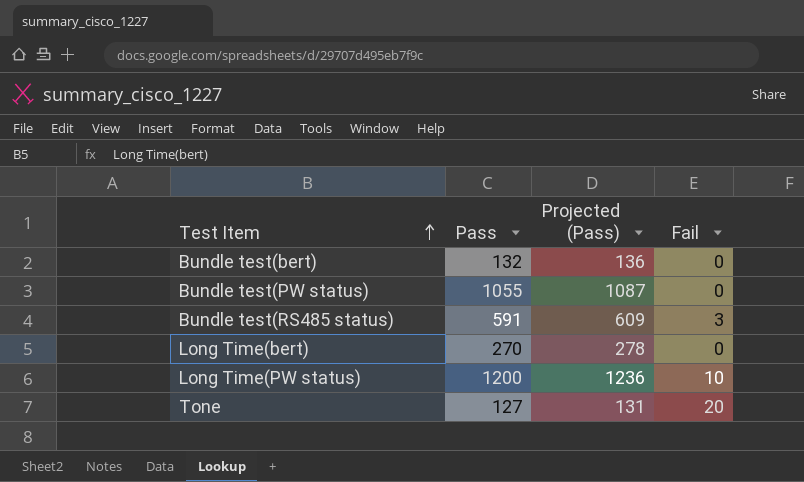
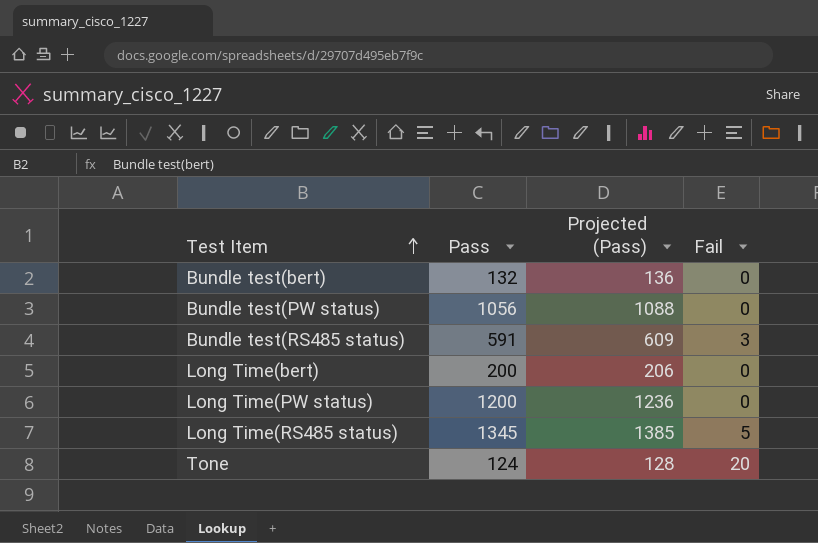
Bundle test(PW status) | Pass: 1055 -> 1056
Bundle test(PW status) | Projected (Pass): 1087 -> 1088
Long Time(bert) | Pass: 270 -> 200
Long Time(bert) | Projected (Pass): 278 -> 206
Long Time(PW status) | Fail: 10 -> 0
row Long Time(RS485 status): none -> 1345 | 1385 | 5
Tone | Pass: 127 -> 124
Tone | Projected (Pass): 131 -> 128

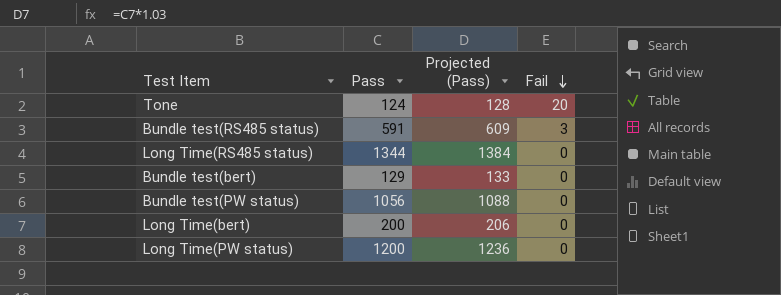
row order: Test Item ascending -> Fail descending
Long Time(RS485 status) | Pass: 1345 -> 1344
Long Time(RS485 status) | Projected (Pass): 1385 -> 1384
Long Time(RS485 status) | Fail: 5 -> 0
Bundle test(bert) | Pass: 132 -> 129
Bundle test(bert) | Projected (Pass): 136 -> 133

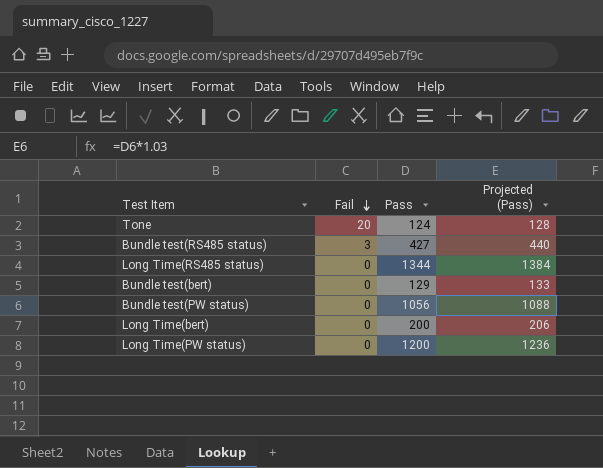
column Fail | position: 4 -> 2
Bundle test(RS485 status) | Pass: 591 -> 427
Bundle test(RS485 status) | Projected (Pass): 609 -> 440

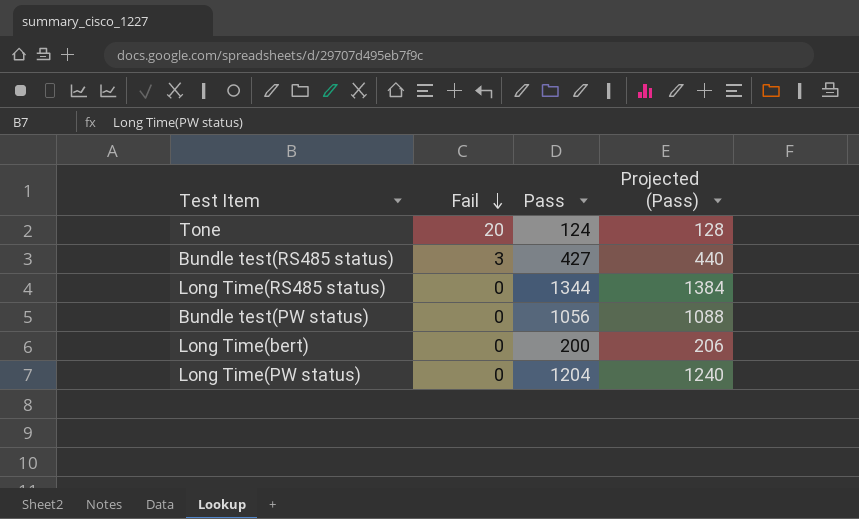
row Bundle test(bert): 0 | 129 | 133 -> none
Long Time(PW status) | Pass: 1200 -> 1204
Long Time(PW status) | Projected (Pass): 1236 -> 1240

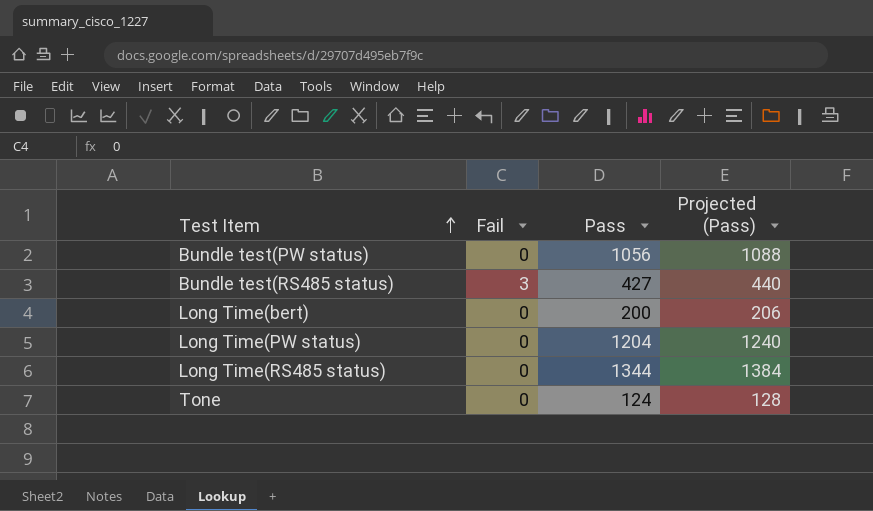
row order: Fail descending -> Test Item ascending
Tone | Fail: 20 -> 0

